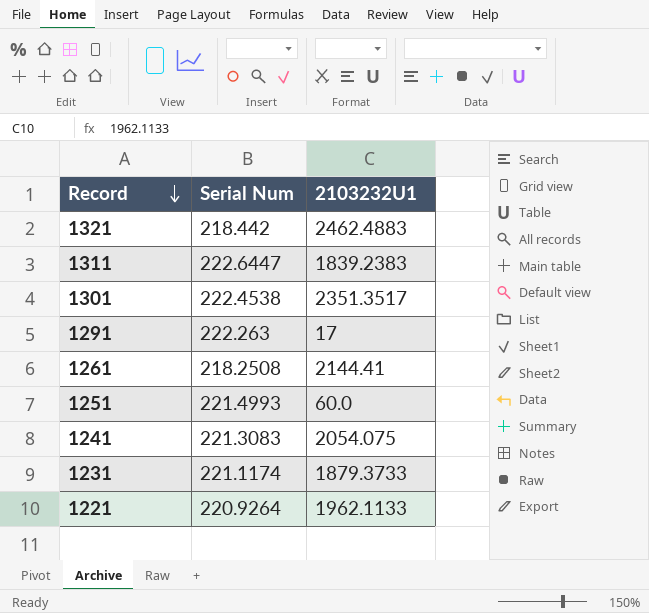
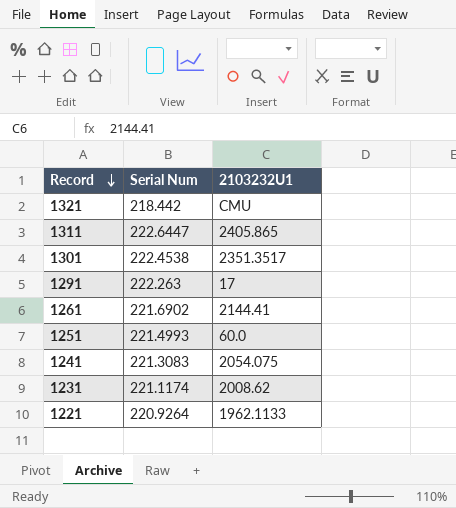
1321 | 2103232U1: 2462.4883 -> CMU
1311 | 2103232U1: 1839.2383 -> 2405.865
1261 | Serial Num: 218.2508 -> 221.6902
1231 | 2103232U1: 1879.3733 -> 2008.62

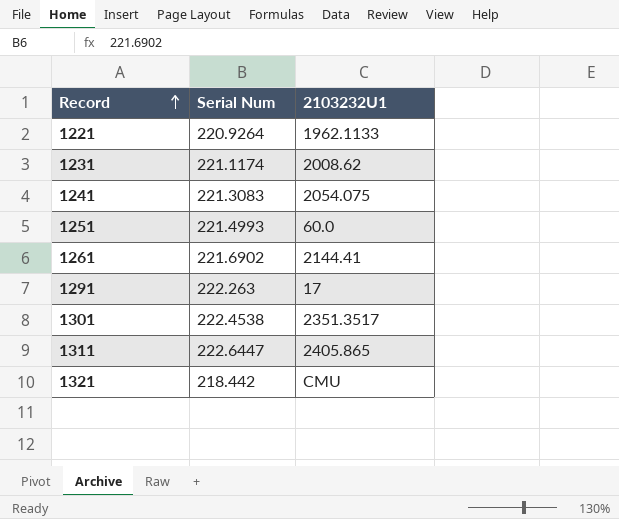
row order: Record descending -> Record ascending

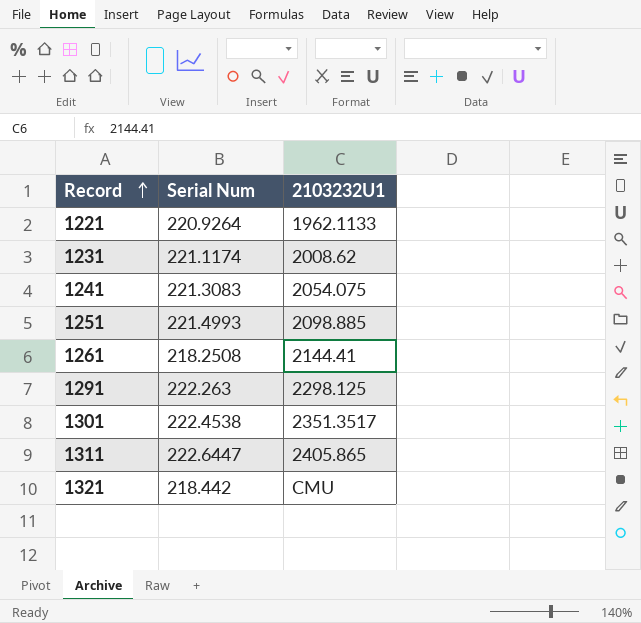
1251 | 2103232U1: 60.0 -> 2098.885
1261 | Serial Num: 221.6902 -> 218.2508
1291 | 2103232U1: 17 -> 2298.125

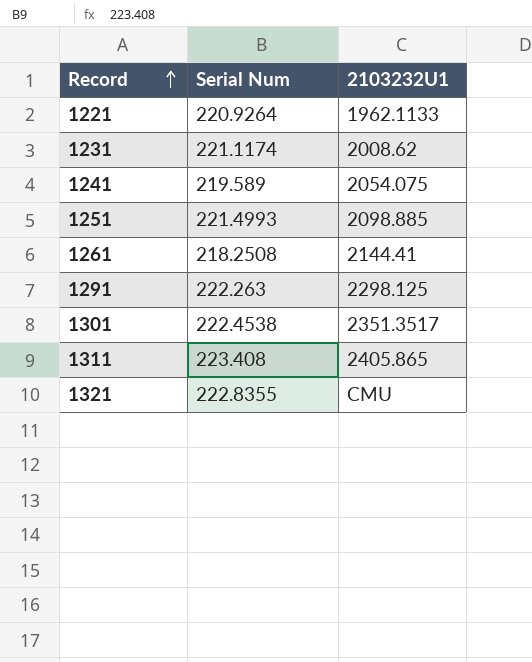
1241 | Serial Num: 221.3083 -> 219.589
1311 | Serial Num: 222.6447 -> 223.408
1321 | Serial Num: 218.442 -> 222.8355

